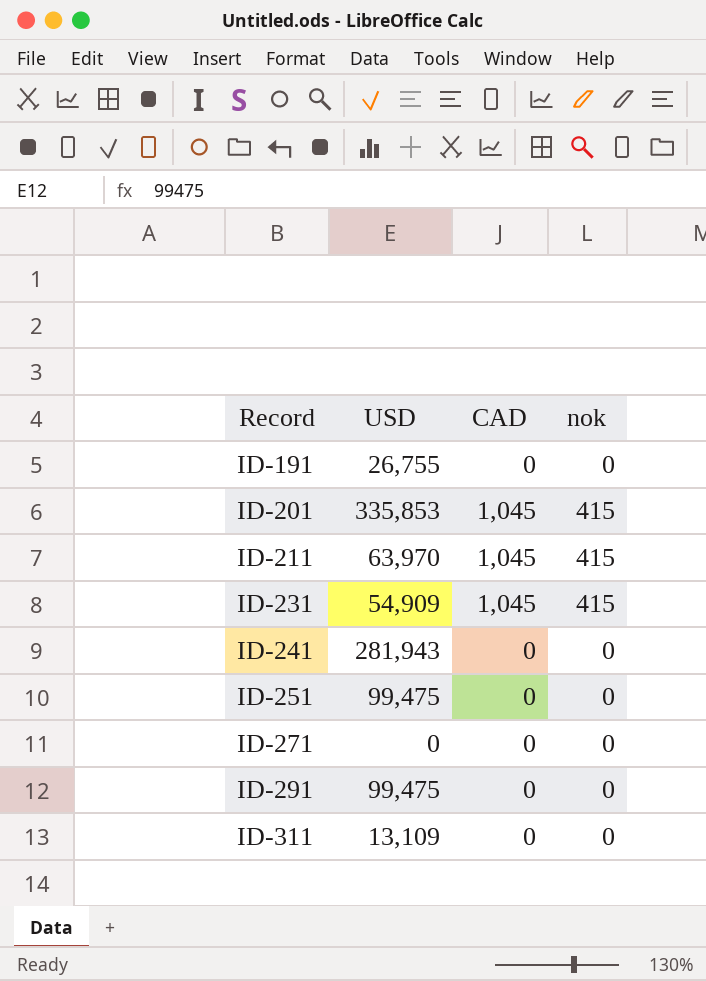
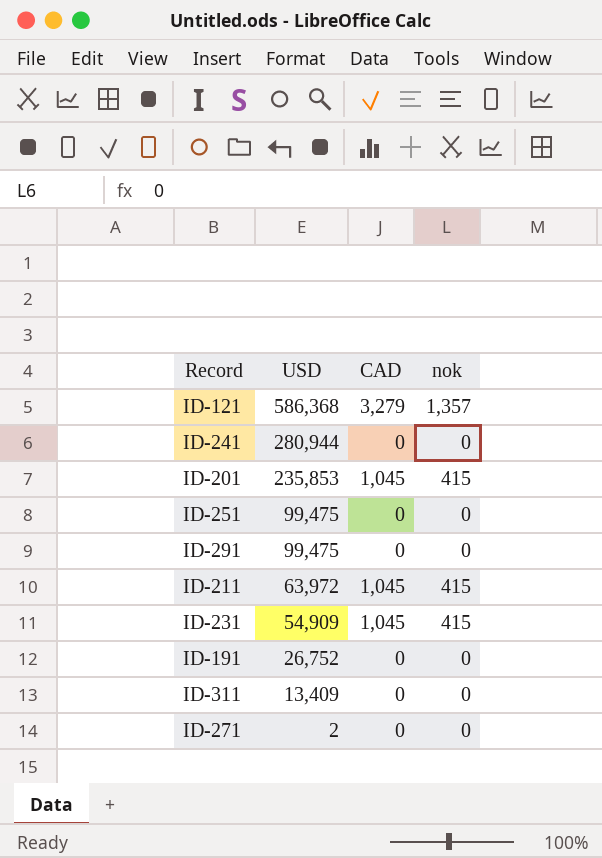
row order: Record ascending -> USD descending
row ID-121: none -> 586,368 | 3,279 | 1,357
ID-241 | USD: 281,943 -> 280,944
ID-201 | USD: 335,853 -> 235,853
ID-211 | USD: 63,970 -> 63,972
ID-191 | USD: 26,755 -> 26,752
ID-311 | USD: 13,109 -> 13,409
ID-271 | USD: 0 -> 2

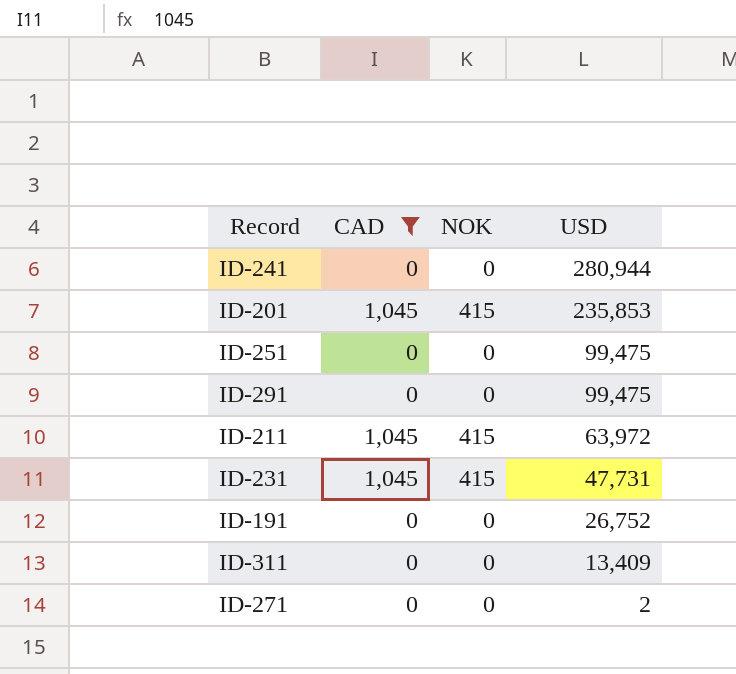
filter: none -> CAD != 3,279
column name: nok -> NOK
column USD | position: 2 -> 4
ID-231 | USD: 54,909 -> 47,731

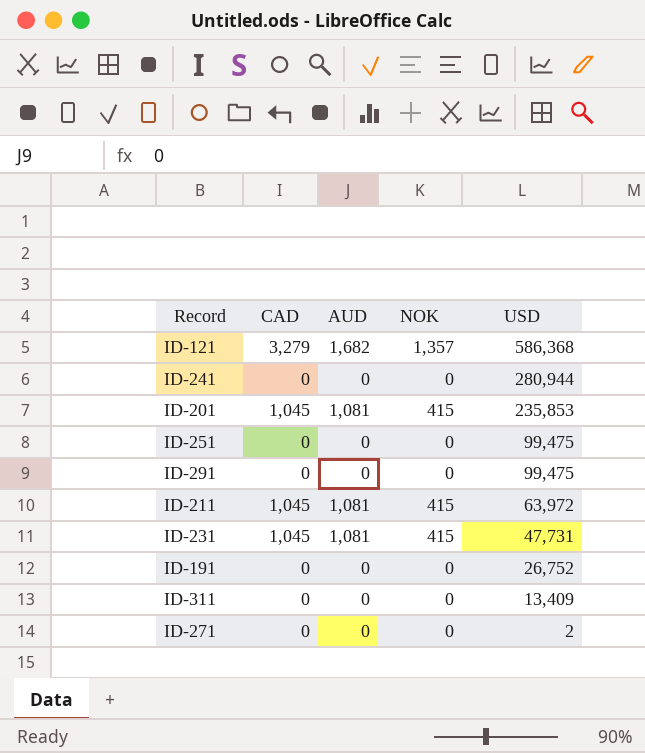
filter: CAD != 3,279 -> none
column AUD | position: none -> 3

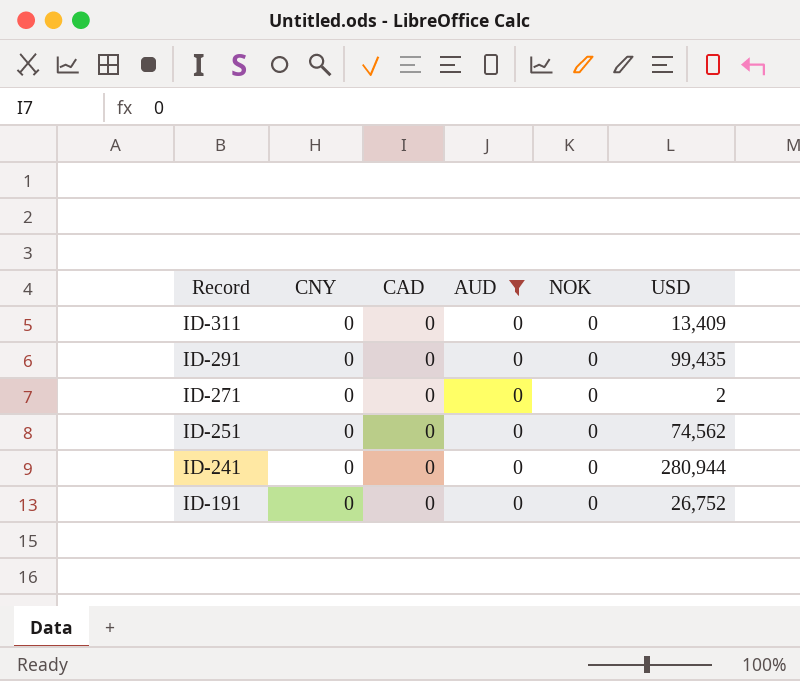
filter: none -> AUD = 0
row order: USD descending -> Record descending
column CNY | position: none -> 2
ID-291 | USD: 99,475 -> 99,435
ID-251 | USD: 99,475 -> 74,562

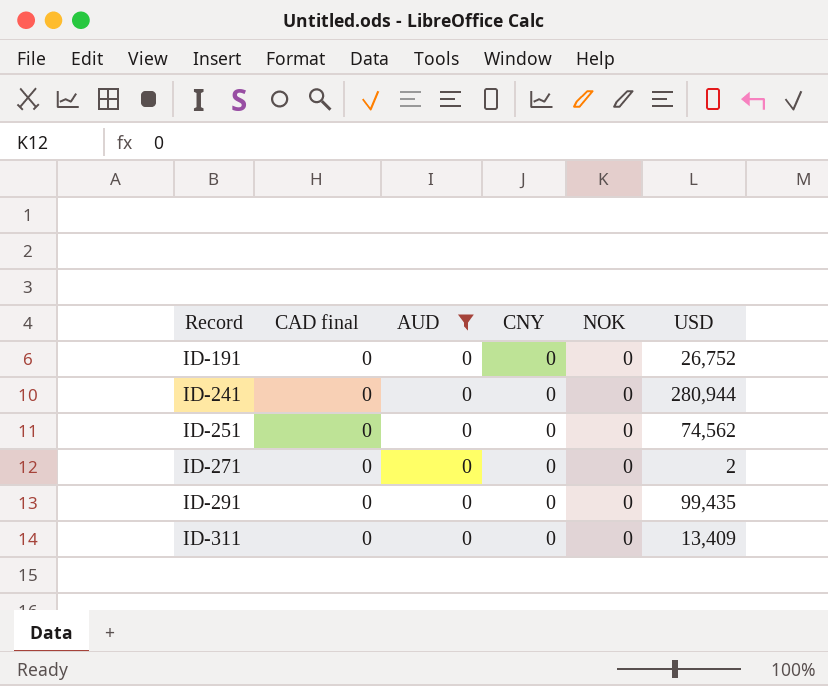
row order: Record descending -> Record ascending
column name: CAD -> CAD final
column CNY | position: 2 -> 4

